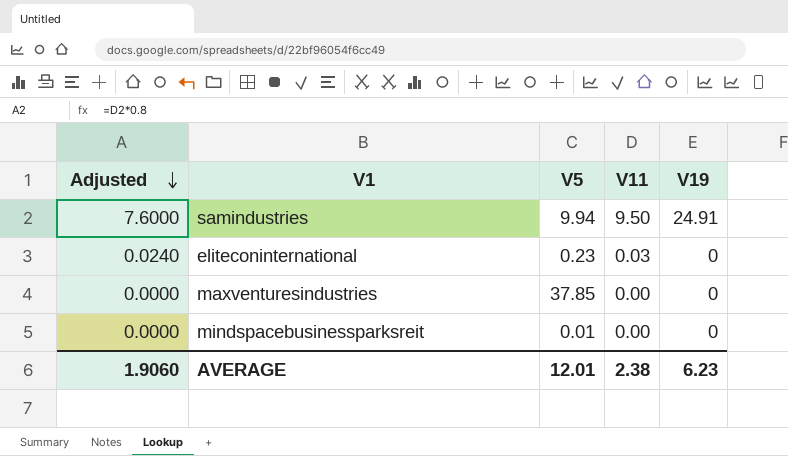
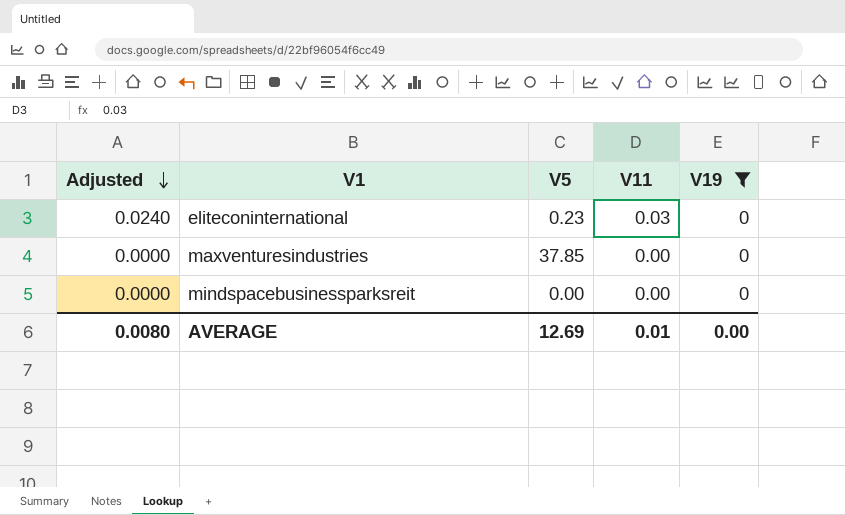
filter: none -> V19 = 0
mindspacebusinessparksreit | V5: 0.01 -> 0.00
AVERAGE | Adjusted: 1.9060 -> 0.0080
AVERAGE | V5: 12.01 -> 12.69
AVERAGE | V11: 2.38 -> 0.01
AVERAGE | V19: 6.23 -> 0.00

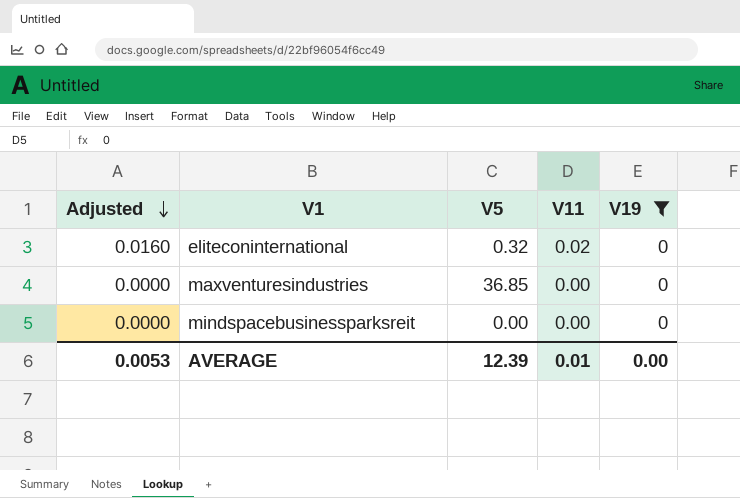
eliteconinternational | Adjusted: 0.0240 -> 0.0160
eliteconinternational | V5: 0.23 -> 0.32
eliteconinternational | V11: 0.03 -> 0.02
maxventuresindustries | V5: 37.85 -> 36.85
AVERAGE | Adjusted: 0.0080 -> 0.0053
AVERAGE | V5: 12.69 -> 12.39

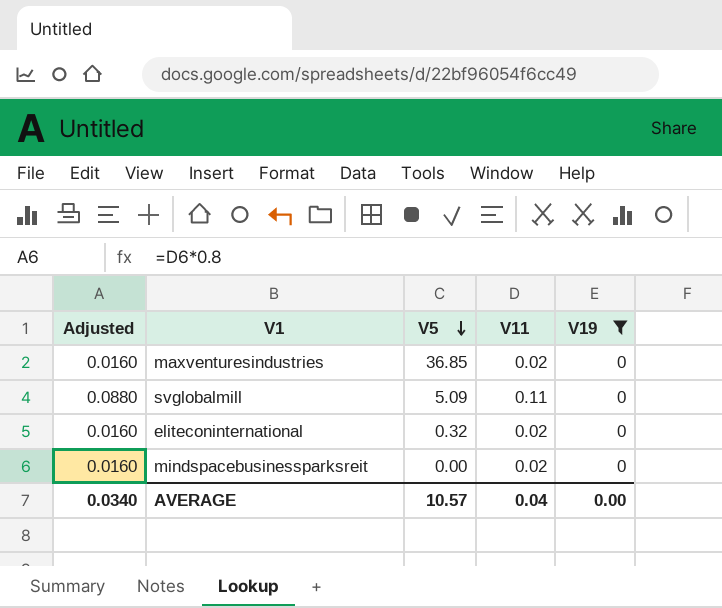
row order: Adjusted descending -> V5 descending
maxventuresindustries | Adjusted: 0.0000 -> 0.0160
maxventuresindustries | V11: 0.00 -> 0.02
row svglobalmill: none -> 0.0880 | 5.09 | 0.11 | 0
mindspacebusinessparksreit | Adjusted: 0.0000 -> 0.0160
mindspacebusinessparksreit | V11: 0.00 -> 0.02
AVERAGE | Adjusted: 0.0053 -> 0.0340
AVERAGE | V5: 12.39 -> 10.57
AVERAGE | V11: 0.01 -> 0.04

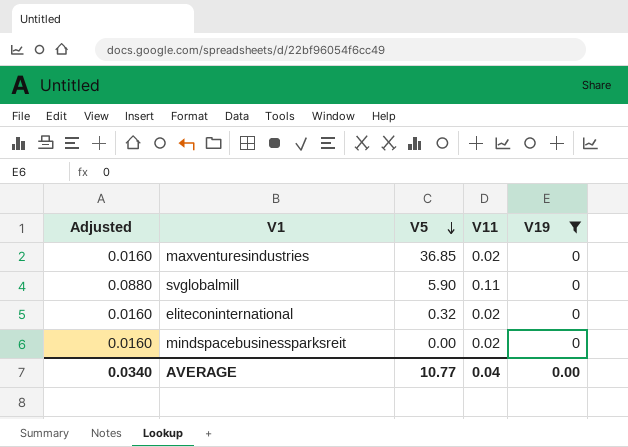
svglobalmill | V5: 5.09 -> 5.90
AVERAGE | V5: 10.57 -> 10.77

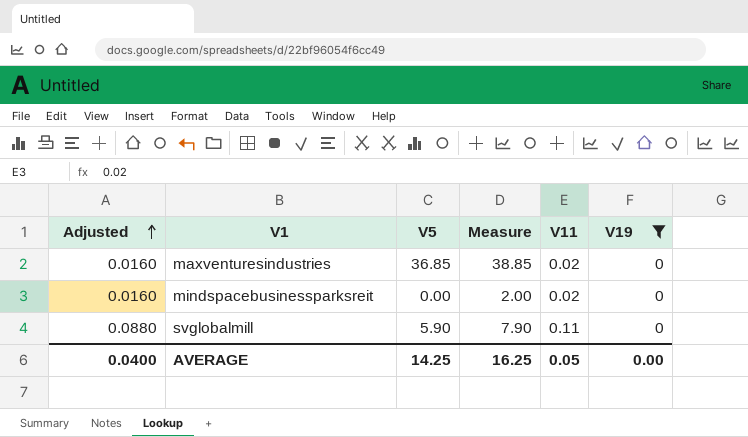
row order: V5 descending -> Adjusted ascending
column Measure | formula: none -> [V5] + 2
row eliteconinternational: 0.0160 | 0.32 | 0.02 | 0 -> none
AVERAGE | Adjusted: 0.0340 -> 0.0400
AVERAGE | V5: 10.77 -> 14.25
AVERAGE | V11: 0.04 -> 0.05

